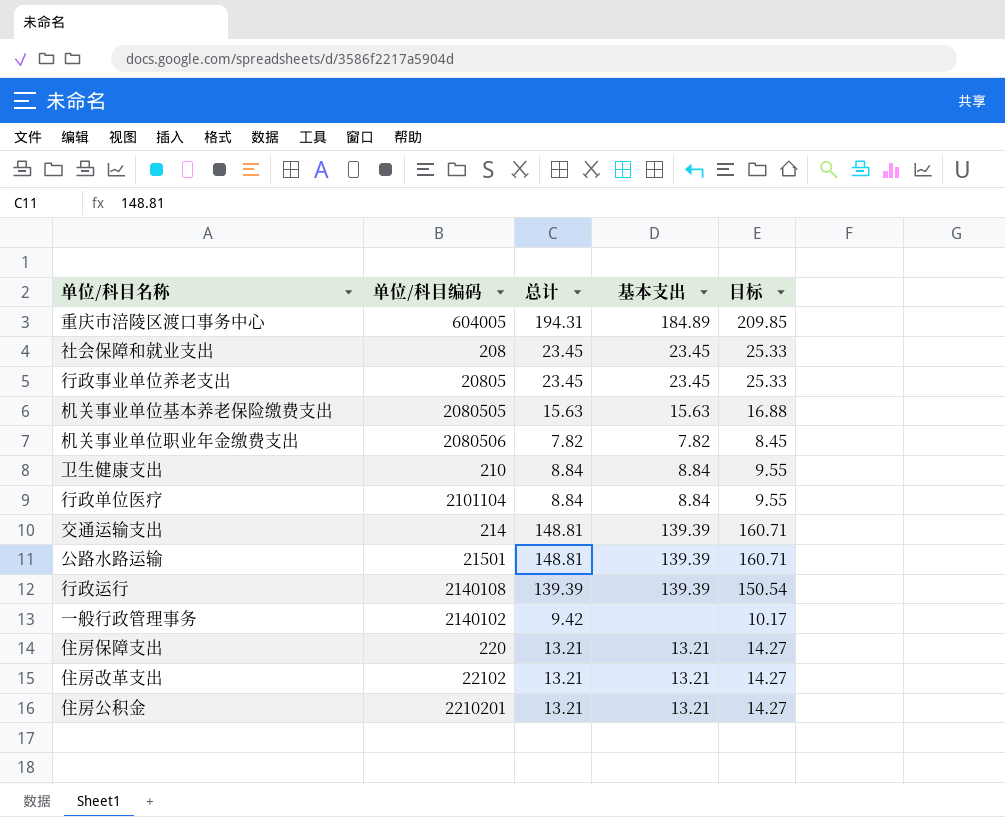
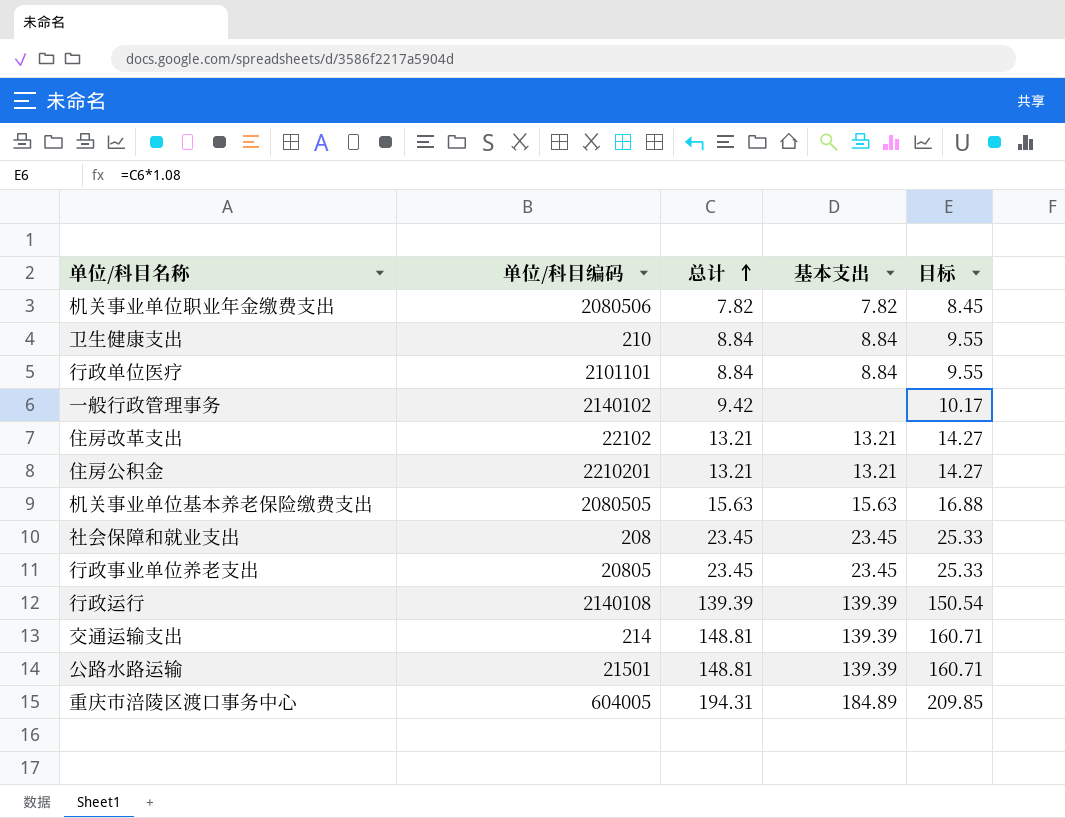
row order: none -> 总计 ascending
row 住房保障支出: 220 | 13.21 | 13.21 | 14.27 -> none
行政单位医疗 | 单位/科目编码: 2101104 -> 2101101

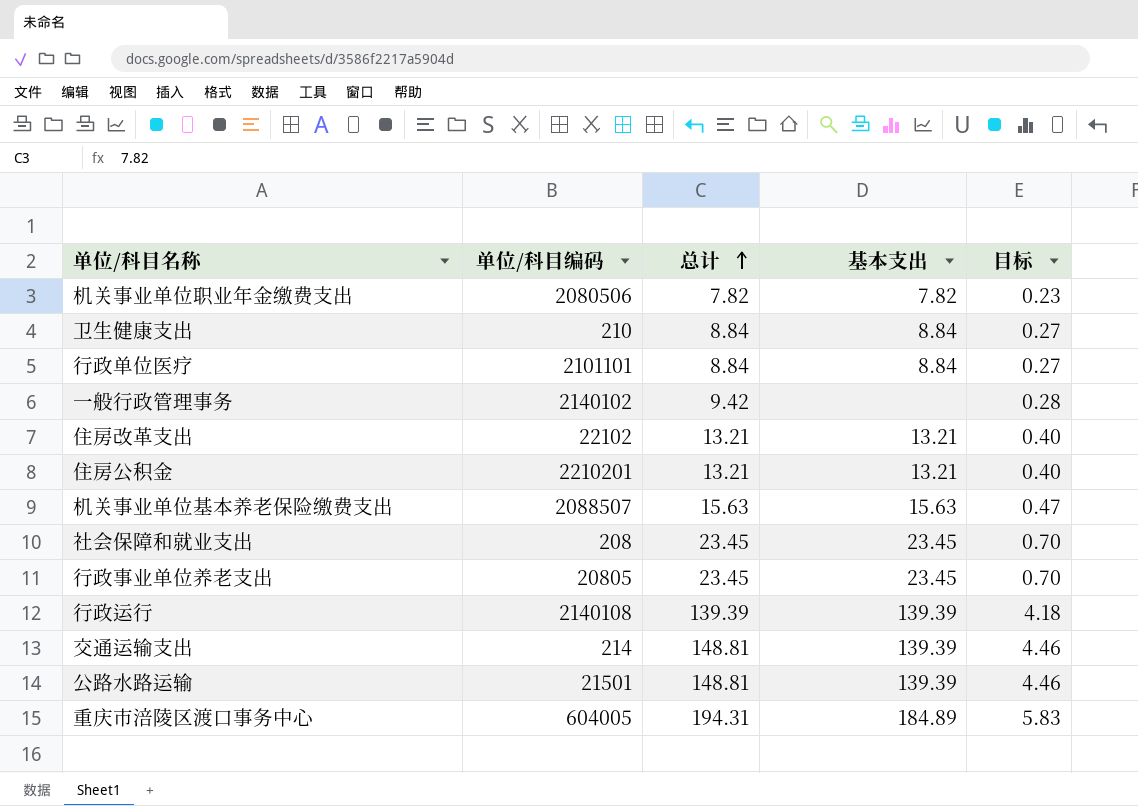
column 目标 | formula: [总计] * 1.08 -> [总计] * 0.03
机关事业单位基本养老保险缴费支出 | 单位/科目编码: 2080505 -> 2088507

